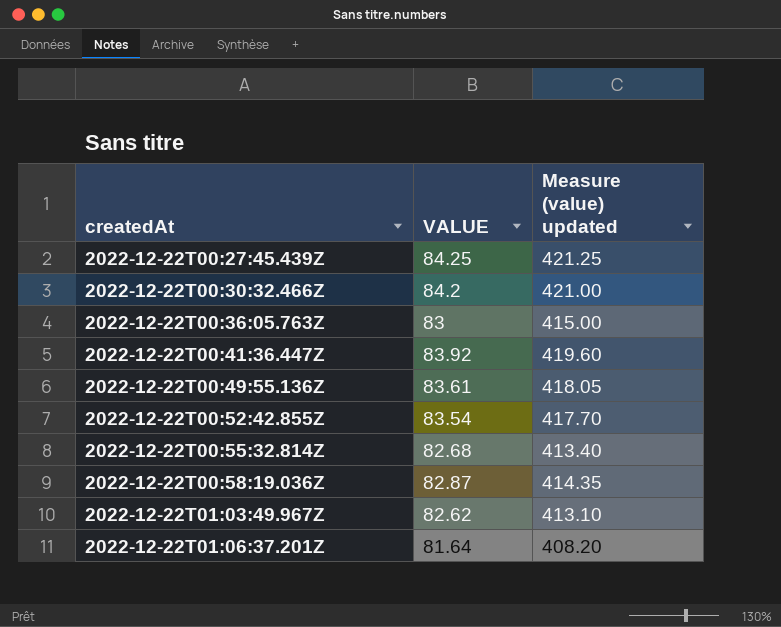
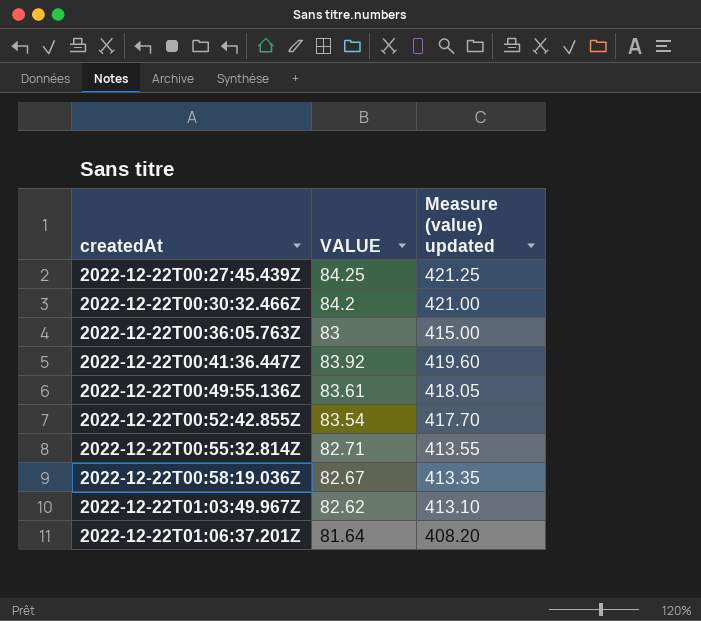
2022-12-22T00:55:32.814Z | VALUE: 82.68 -> 82.71
2022-12-22T00:55:32.814Z | Measure (value) updated: 413.40 -> 413.55
2022-12-22T00:58:19.036Z | VALUE: 82.87 -> 82.67
2022-12-22T00:58:19.036Z | Measure (value) updated: 414.35 -> 413.35

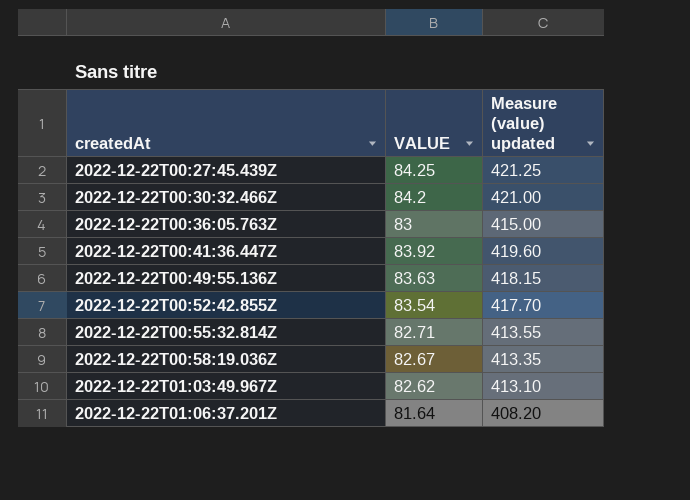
2022-12-22T00:49:55.136Z | VALUE: 83.61 -> 83.63
2022-12-22T00:49:55.136Z | Measure (value) updated: 418.05 -> 418.15

